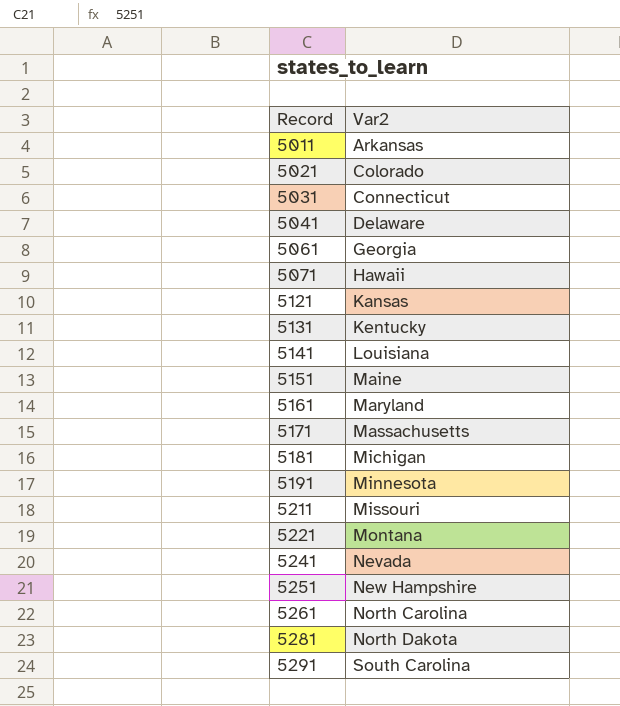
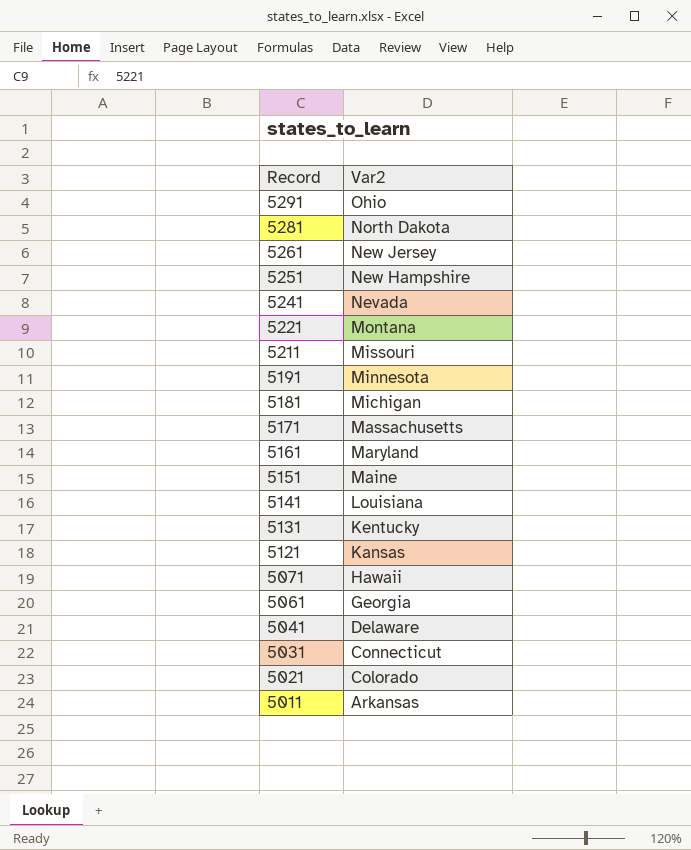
row order: Record ascending -> Record descending
5291 | Var2: South Carolina -> Ohio
5261 | Var2: North Carolina -> New Jersey

